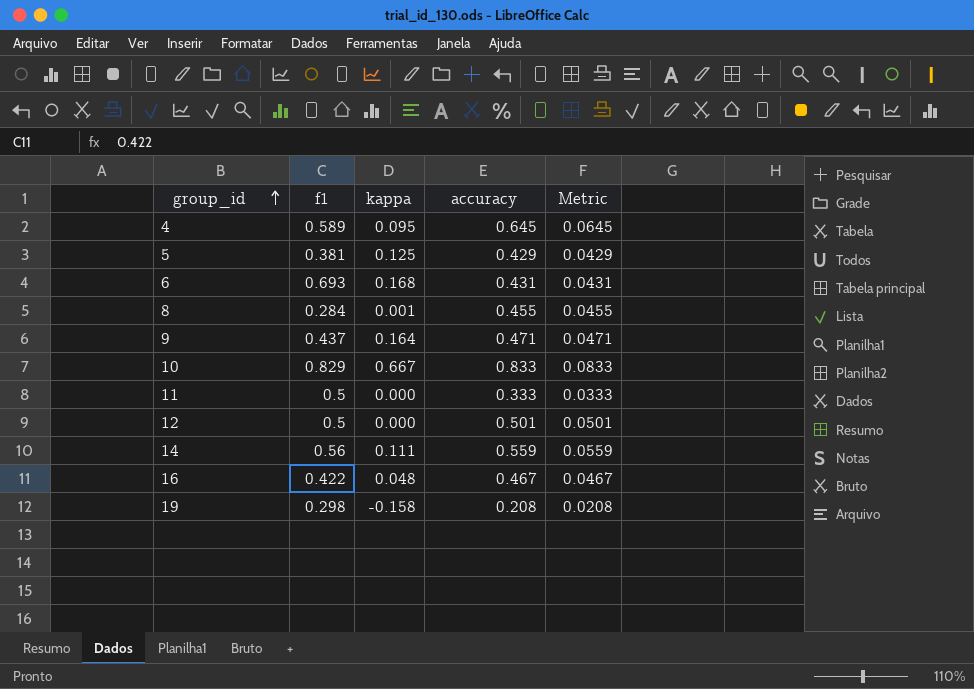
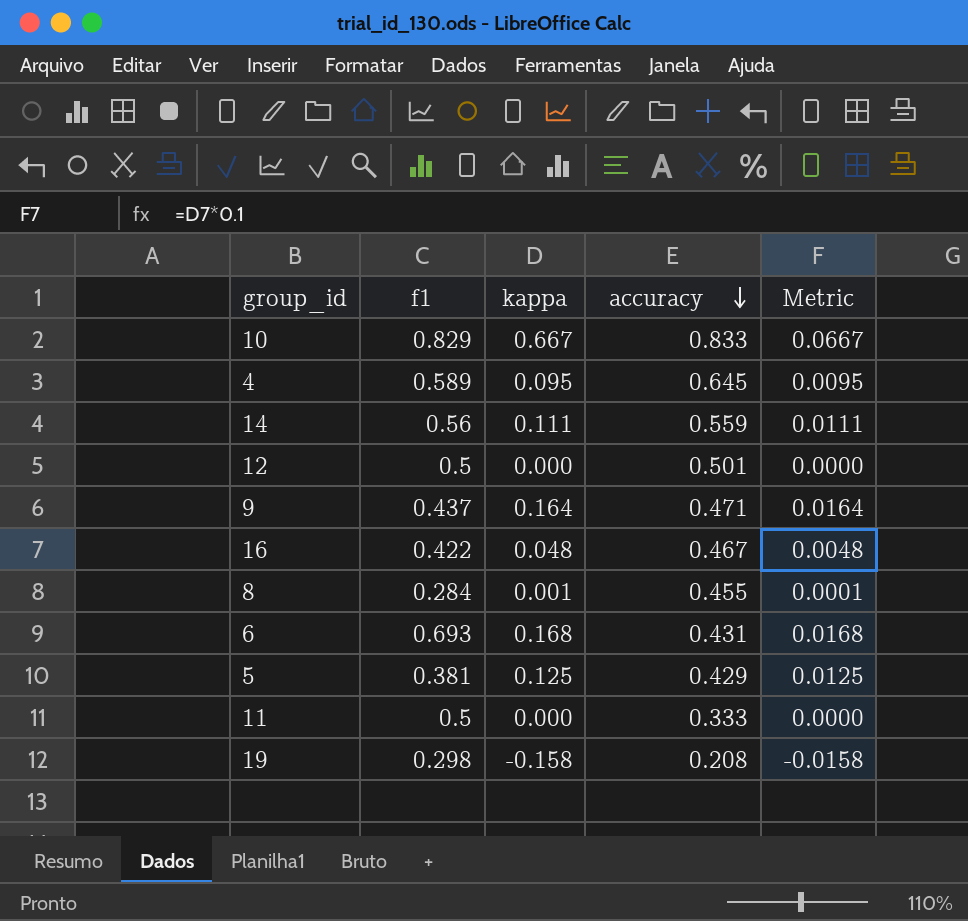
row order: group_id ascending -> accuracy descending
column Metric | formula: [accuracy] * 0.1 -> [kappa] * 0.1

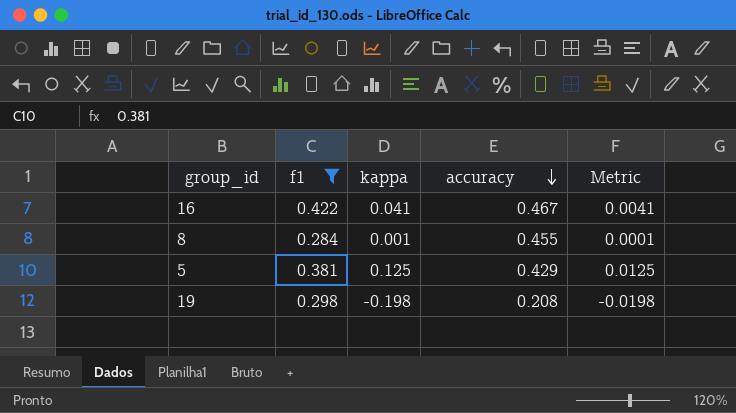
filter: none -> f1 <= 0.422
16 | kappa: 0.048 -> 0.041
16 | Metric: 0.0048 -> 0.0041
19 | kappa: -0.158 -> -0.198
19 | Metric: -0.0158 -> -0.0198

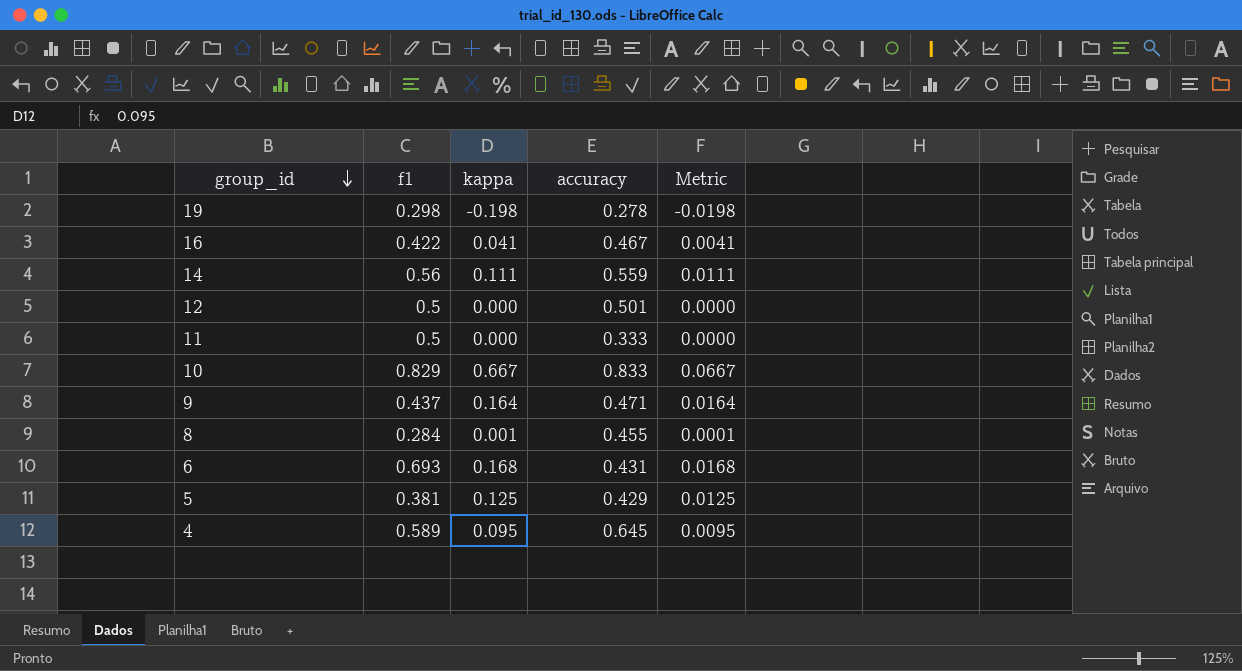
filter: f1 <= 0.422 -> none
row order: accuracy descending -> group_id descending
19 | accuracy: 0.208 -> 0.278

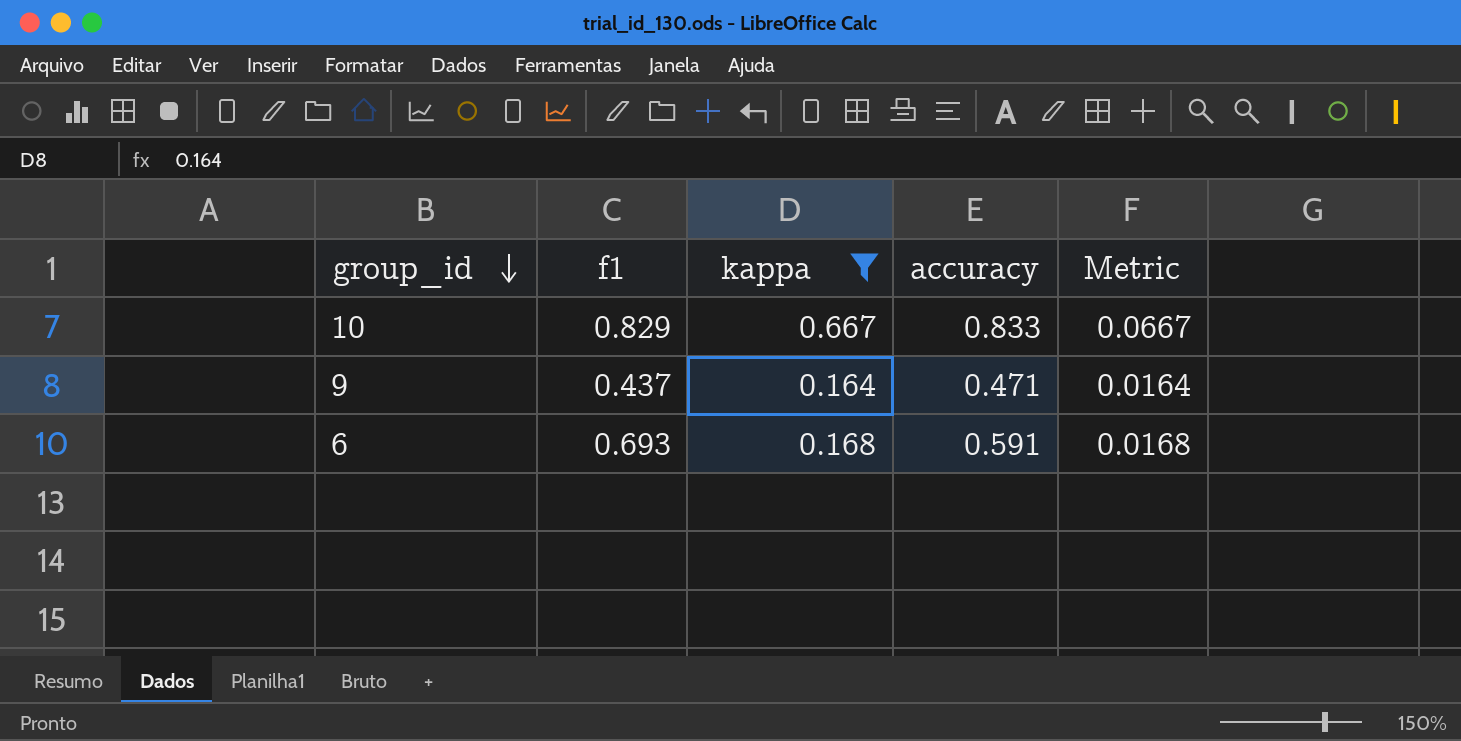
filter: none -> kappa >= 0.164
6 | accuracy: 0.431 -> 0.591

